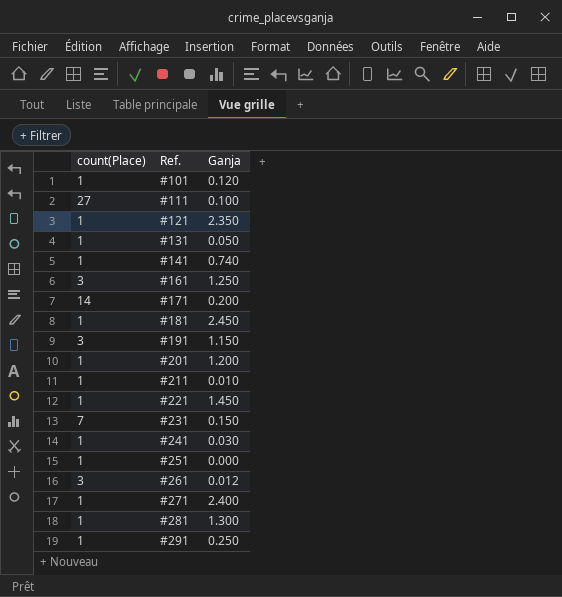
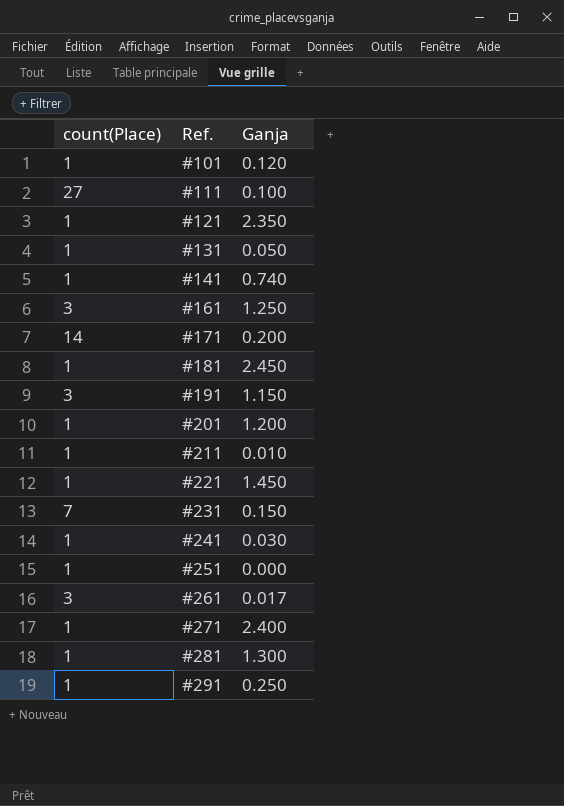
#261 | Ganja: 0.012 -> 0.017

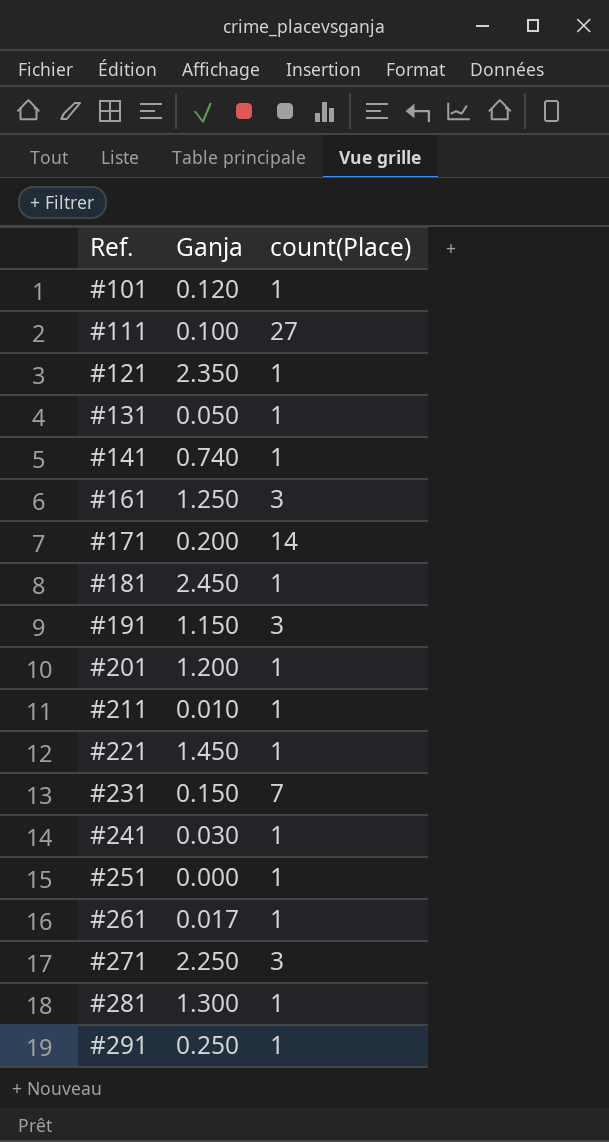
column count(Place) | position: 1 -> 3
#261 | count(Place): 3 -> 1
#271 | Ganja: 2.400 -> 2.250
#271 | count(Place): 1 -> 3

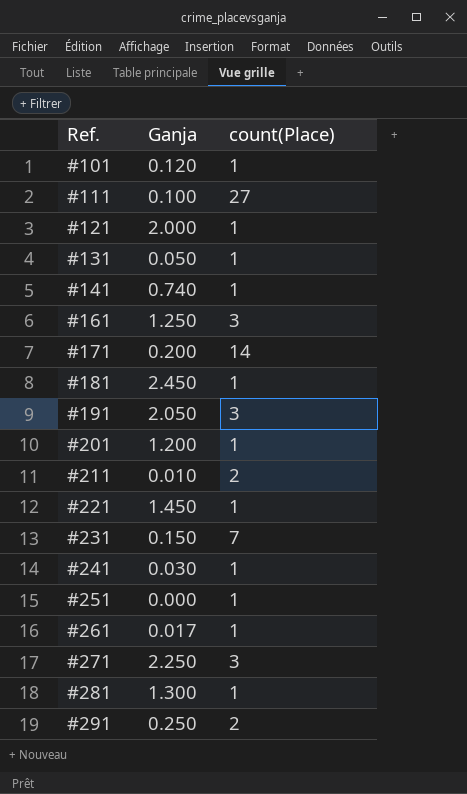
#121 | Ganja: 2.350 -> 2.000
#191 | Ganja: 1.150 -> 2.050
#211 | count(Place): 1 -> 2
#291 | count(Place): 1 -> 2

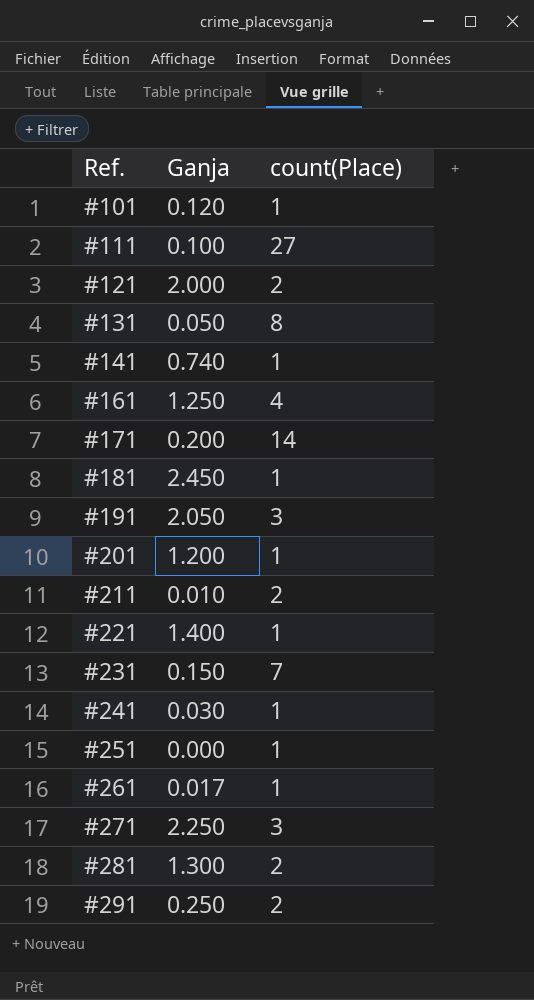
#121 | count(Place): 1 -> 2
#131 | count(Place): 1 -> 8
#161 | count(Place): 3 -> 4
#221 | Ganja: 1.450 -> 1.400
#281 | count(Place): 1 -> 2

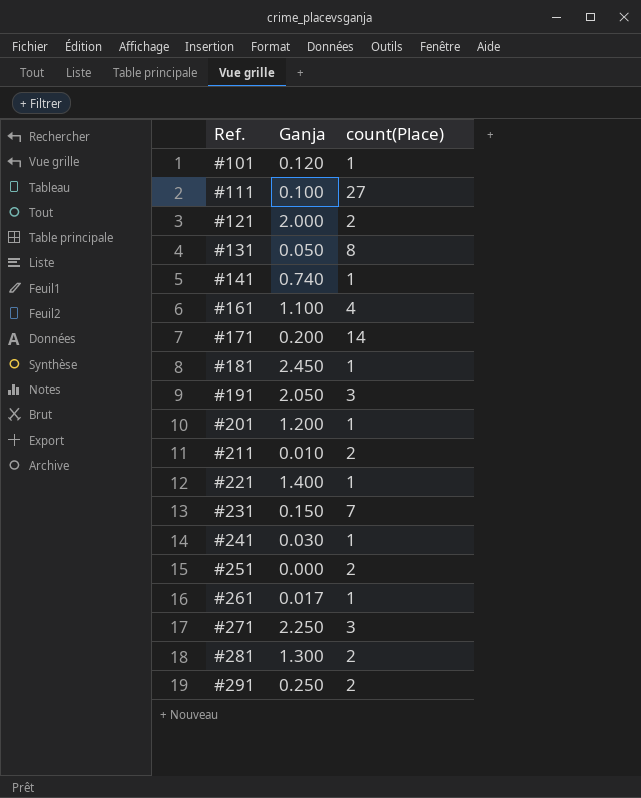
#161 | Ganja: 1.250 -> 1.100
#251 | count(Place): 1 -> 2

